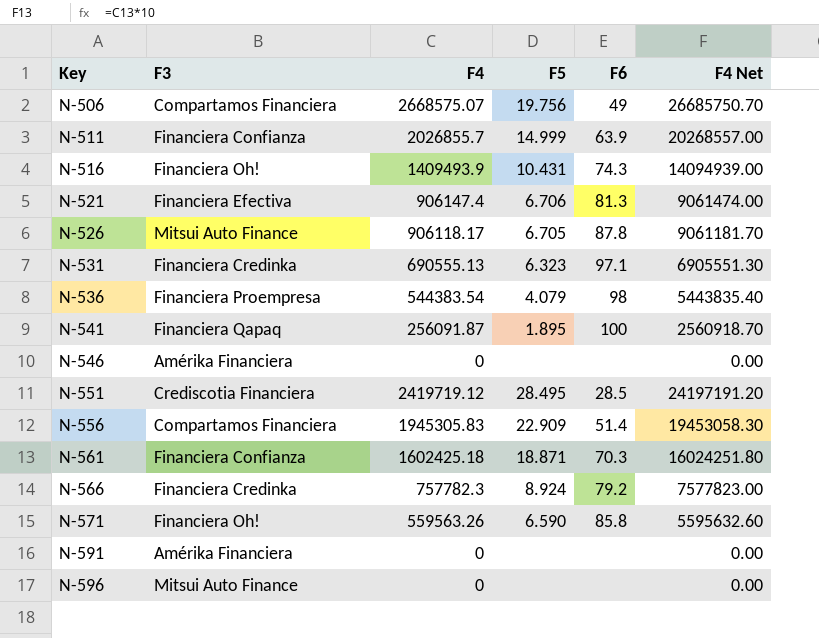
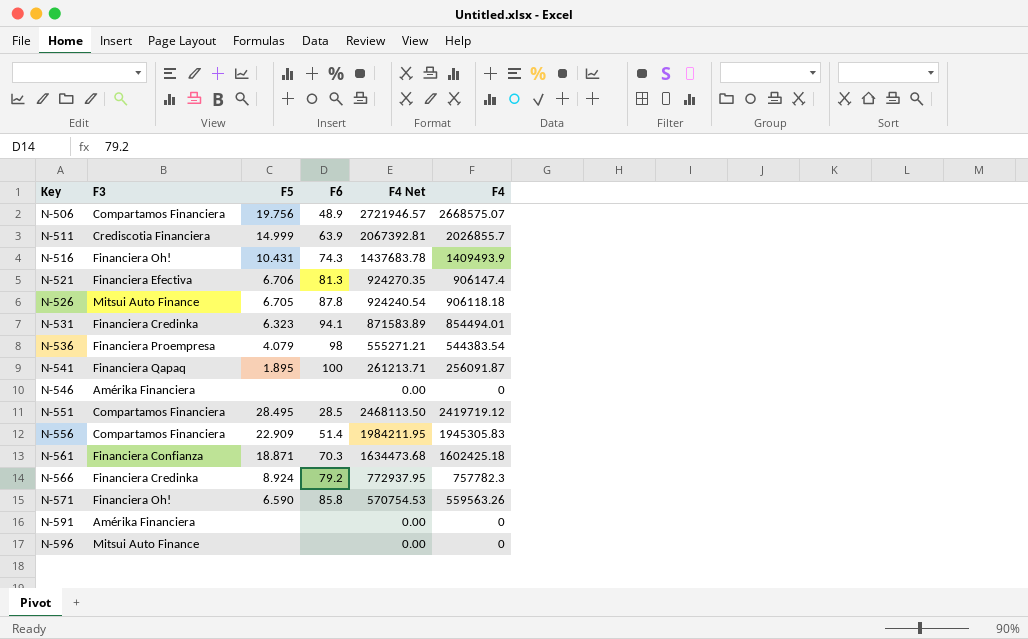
column F4 Net | formula: [F4] * 10 -> [F4] * 1.02
column F4 | position: 3 -> 6
N-506 | F6: 49 -> 48.9
N-511 | F3: Financiera Confianza -> Crediscotia Financiera
N-526 | F4: 906118.17 -> 906118.18
N-531 | F6: 97.1 -> 94.1
N-531 | F4: 690555.13 -> 854494.01
N-551 | F3: Crediscotia Financiera -> Compartamos Financiera

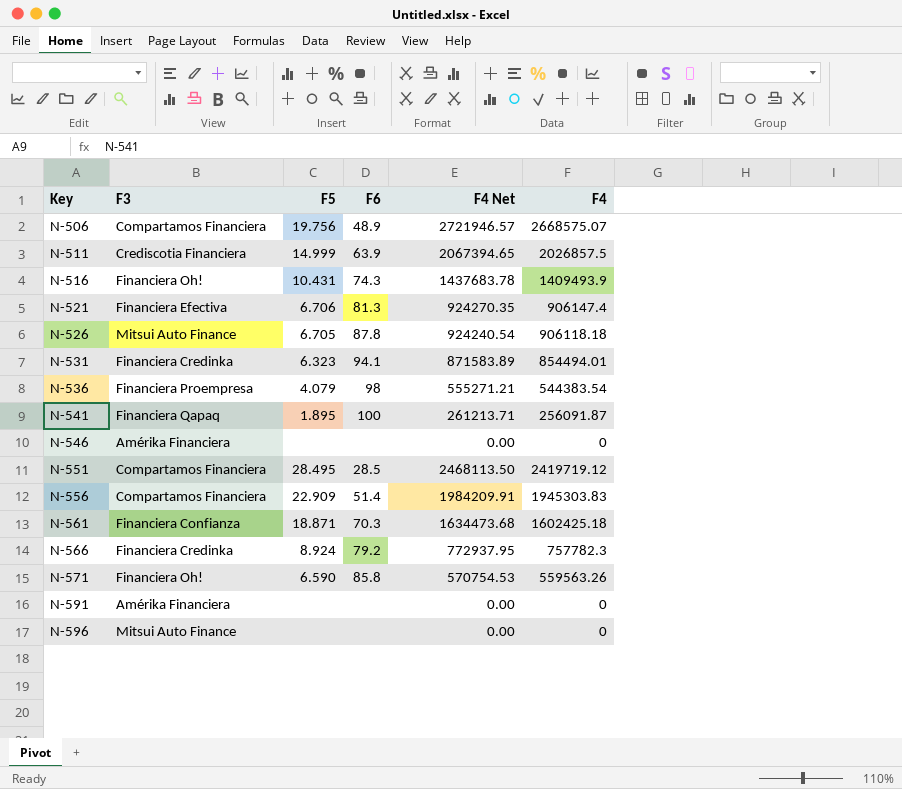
N-511 | F4 Net: 2067392.81 -> 2067394.65
N-511 | F4: 2026855.7 -> 2026857.5
N-556 | F4 Net: 1984211.95 -> 1984209.91
N-556 | F4: 1945305.83 -> 1945303.83

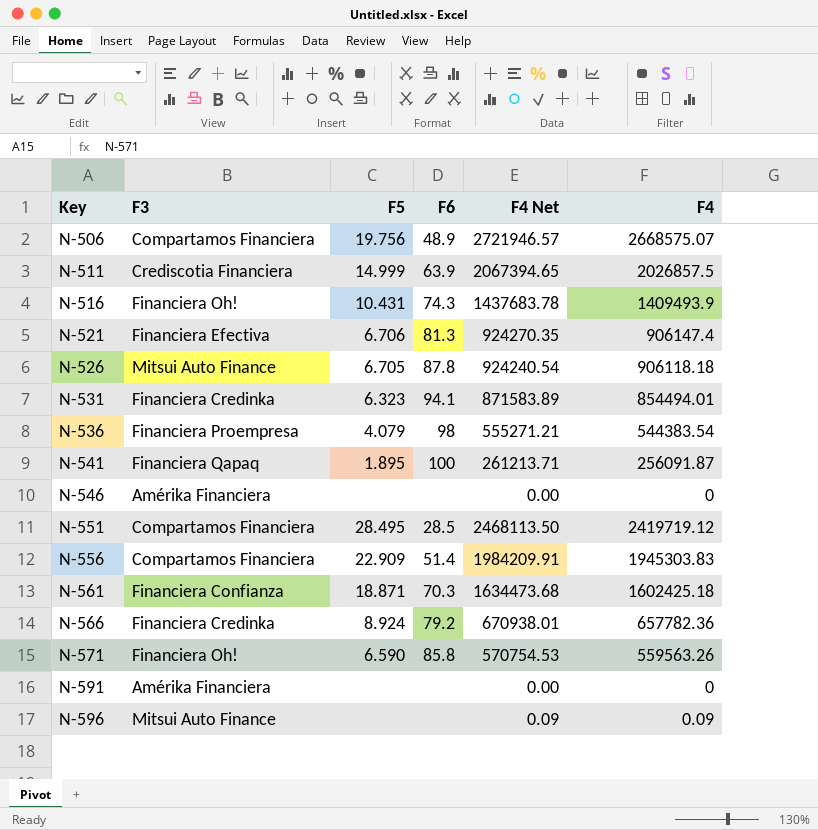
N-566 | F4 Net: 772937.95 -> 670938.01
N-566 | F4: 757782.3 -> 657782.36
N-596 | F4 Net: 0.00 -> 0.09
N-596 | F4: 0 -> 0.09

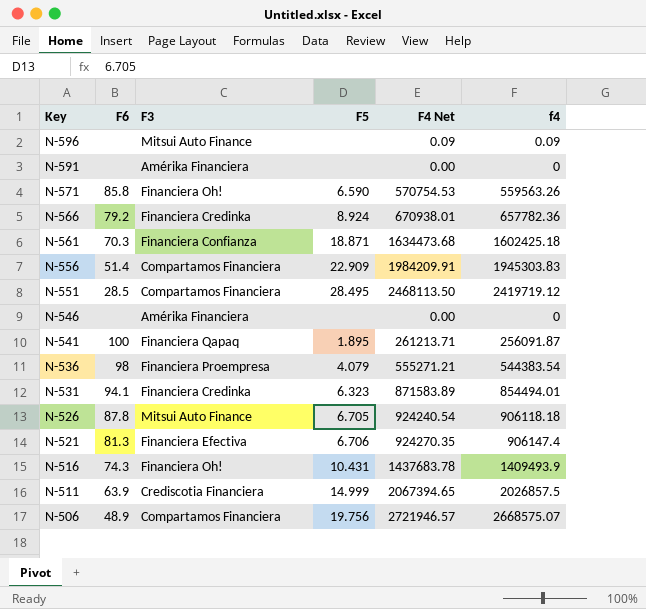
row order: Key ascending -> Key descending
column F6 | position: 4 -> 2
column name: F4 -> f4

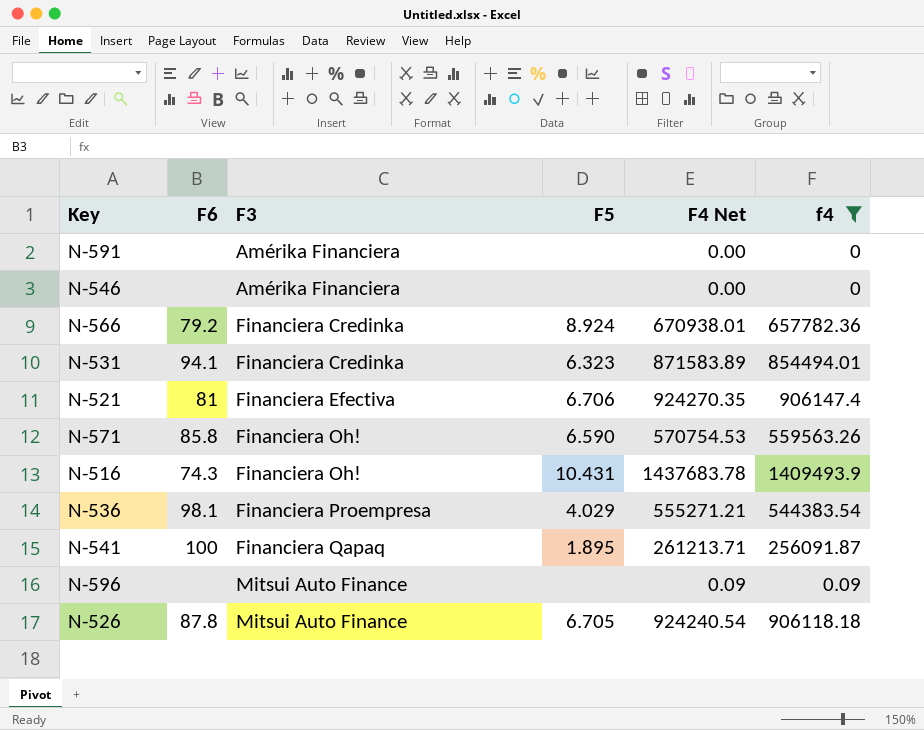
filter: none -> f4 <= 1409493.9
row order: Key descending -> F3 ascending
N-521 | F6: 81.3 -> 81
N-536 | F6: 98 -> 98.1
N-536 | F5: 4.079 -> 4.029

